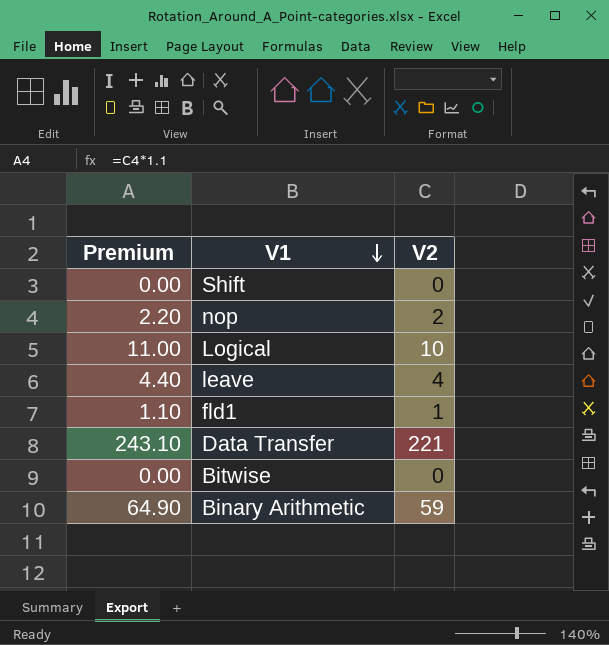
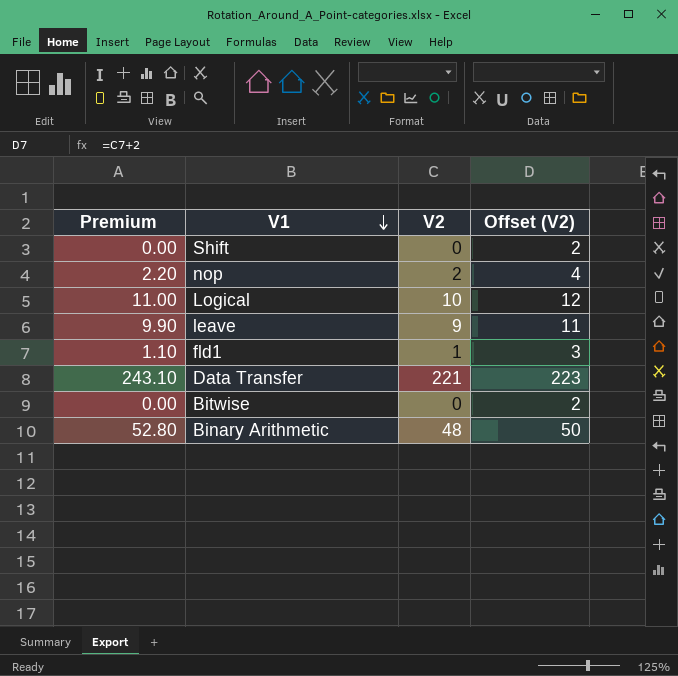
column Offset (V2) | formula: none -> [V2] + 2
leave | Premium: 4.40 -> 9.90
leave | V2: 4 -> 9
Binary Arithmetic | Premium: 64.90 -> 52.80
Binary Arithmetic | V2: 59 -> 48

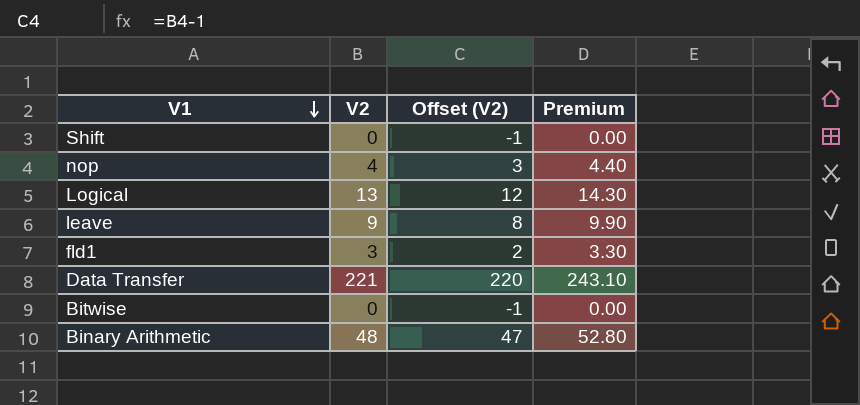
column Offset (V2) | formula: [V2] + 2 -> [V2] - 1
column Premium | position: 1 -> 4
nop | V2: 2 -> 4
nop | Premium: 2.20 -> 4.40
Logical | V2: 10 -> 13
Logical | Premium: 11.00 -> 14.30
fld1 | V2: 1 -> 3
fld1 | Premium: 1.10 -> 3.30

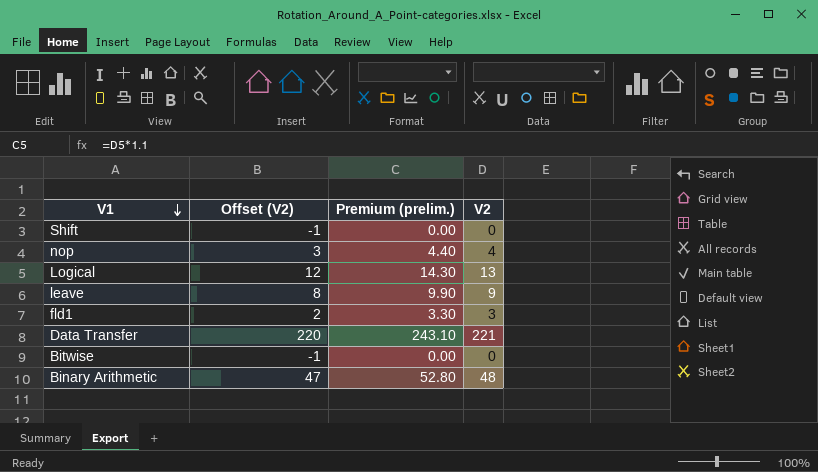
column name: Premium -> Premium (prelim.)
column V2 | position: 2 -> 4

